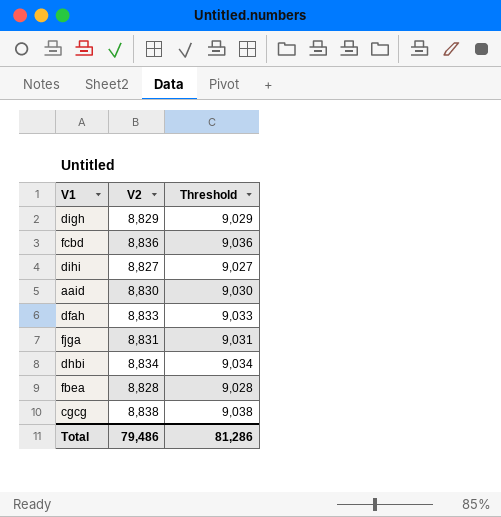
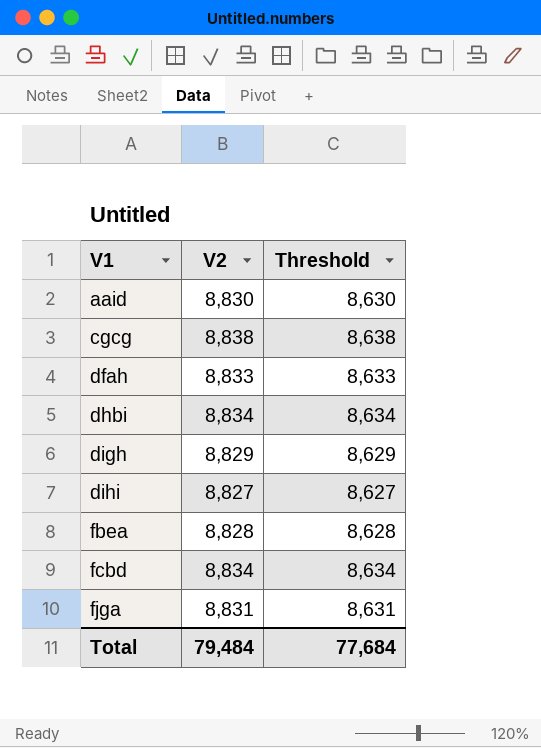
row order: none -> V1 ascending
column Threshold | formula: [V2] + 200 -> [V2] - 200
fcbd | V2: 8,836 -> 8,834
Total | V2: 79,486 -> 79,484
Total | Threshold: 81,286 -> 77,684

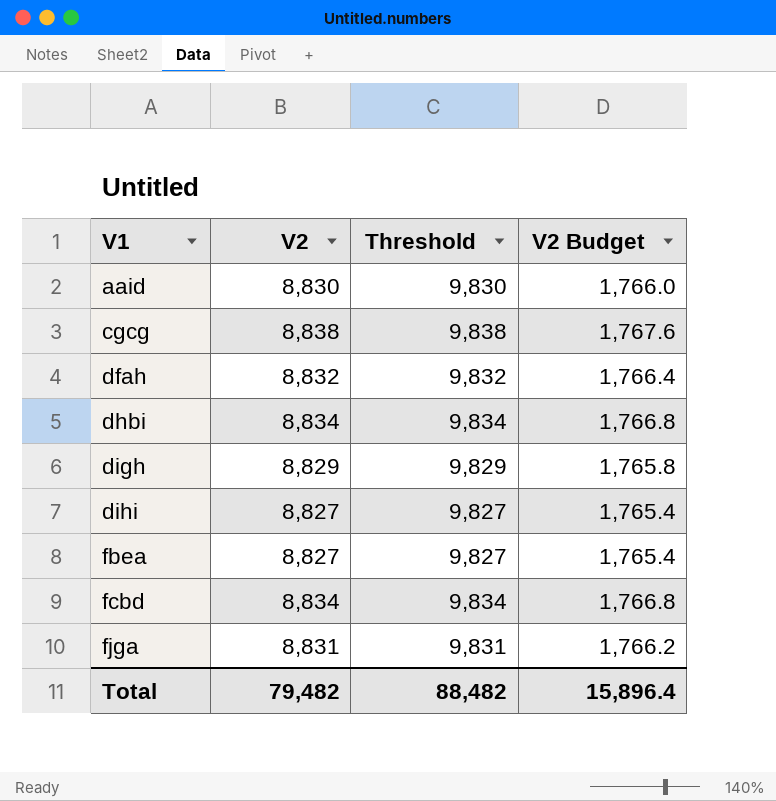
column Threshold | formula: [V2] - 200 -> [V2] + 1000
column V2 Budget | formula: none -> [V2] * 0.2
dfah | V2: 8,833 -> 8,832
fbea | V2: 8,828 -> 8,827
Total | V2: 79,484 -> 79,482
Total | Threshold: 77,684 -> 88,482

